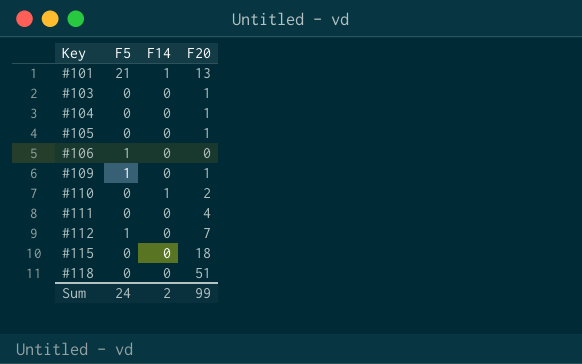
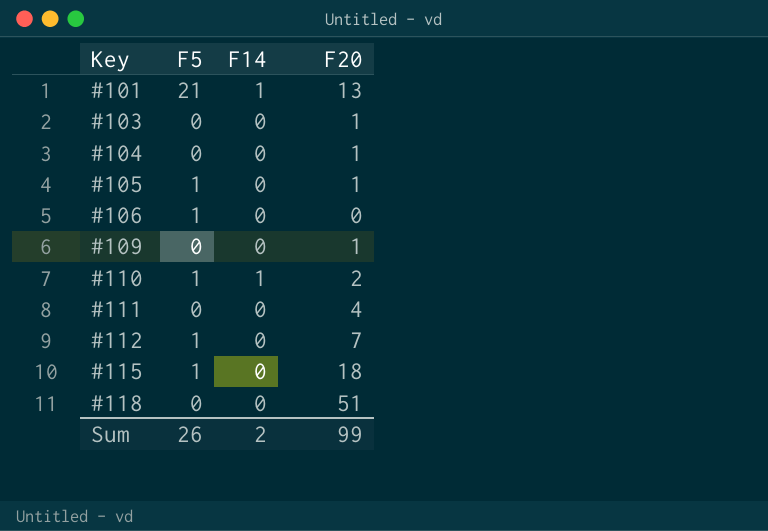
#105 | F5: 0 -> 1
#109 | F5: 1 -> 0
#110 | F5: 0 -> 1
#115 | F5: 0 -> 1
Sum | F5: 24 -> 26

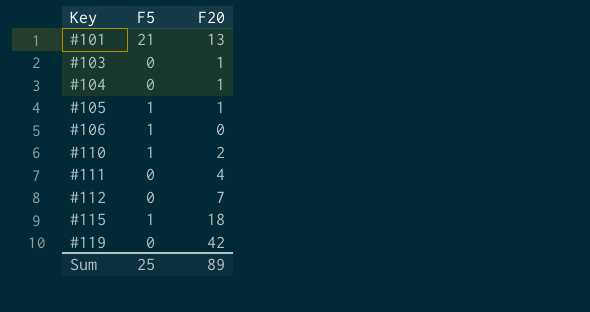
column F14 | position: 3 -> none
row #109: 0 | 0 | 1 -> none
row #118: 0 | 0 | 51 -> none
#112 | F5: 1 -> 0
row #119: none -> 0 | 42
Sum | F5: 26 -> 25
Sum | F20: 99 -> 89

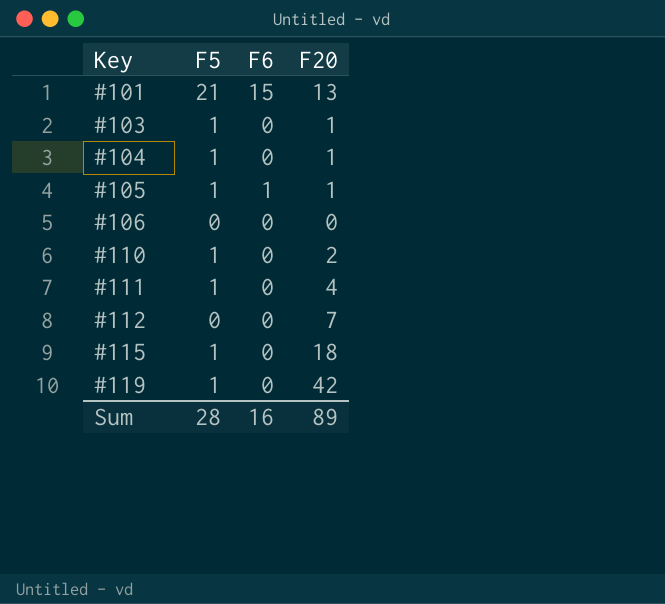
column F6 | position: none -> 3
#103 | F5: 0 -> 1
#104 | F5: 0 -> 1
#106 | F5: 1 -> 0
#111 | F5: 0 -> 1
#119 | F5: 0 -> 1
Sum | F5: 25 -> 28

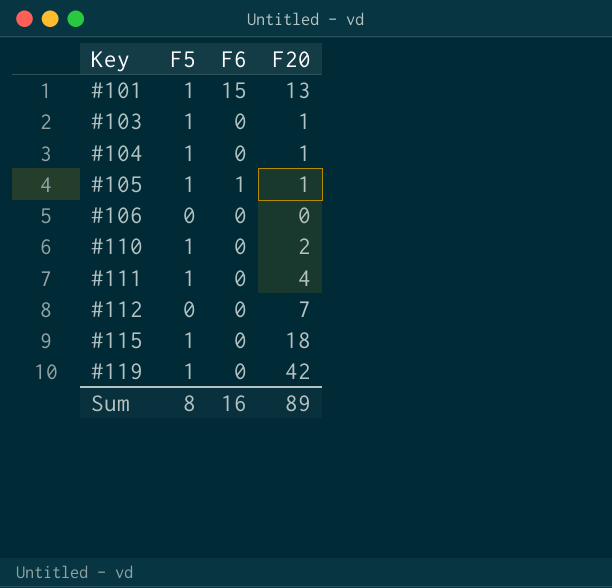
#101 | F5: 21 -> 1
Sum | F5: 28 -> 8

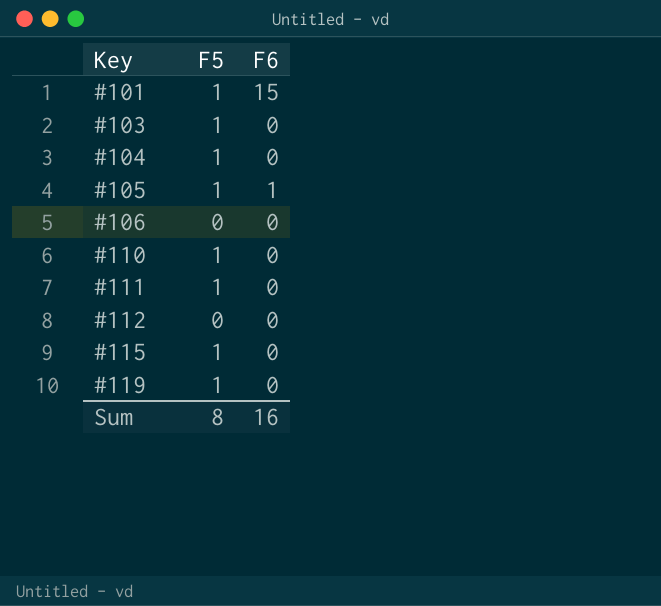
column F20 | position: 4 -> none

